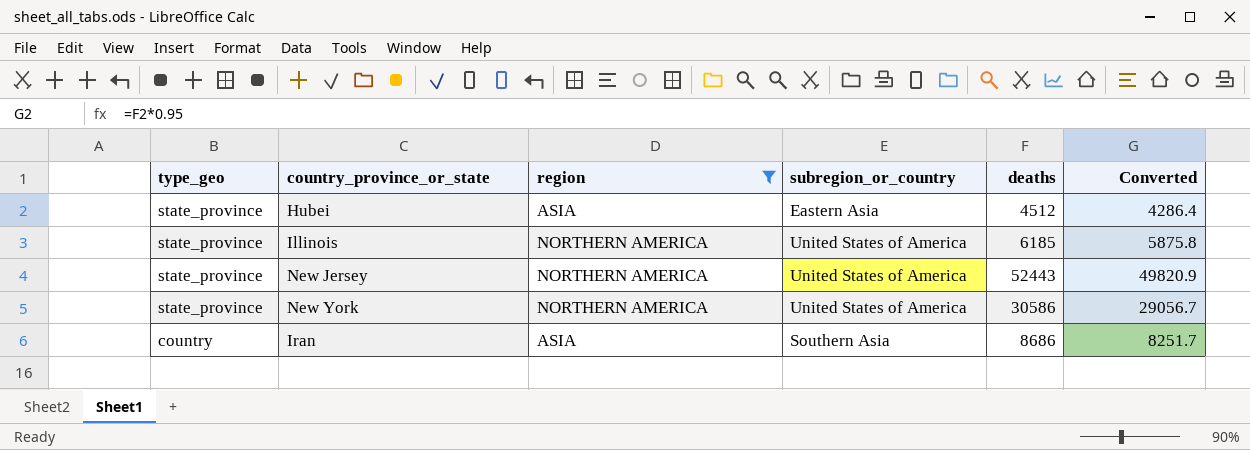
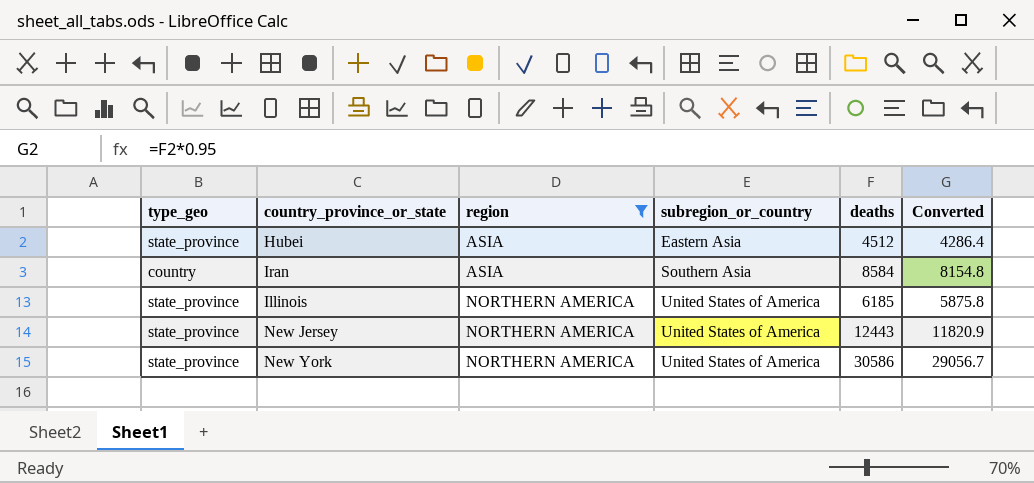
row order: type_geo descending -> region ascending
Iran | deaths: 8686 -> 8584
Iran | Converted: 8251.7 -> 8154.8
New Jersey | deaths: 52443 -> 12443
New Jersey | Converted: 49820.9 -> 11820.9

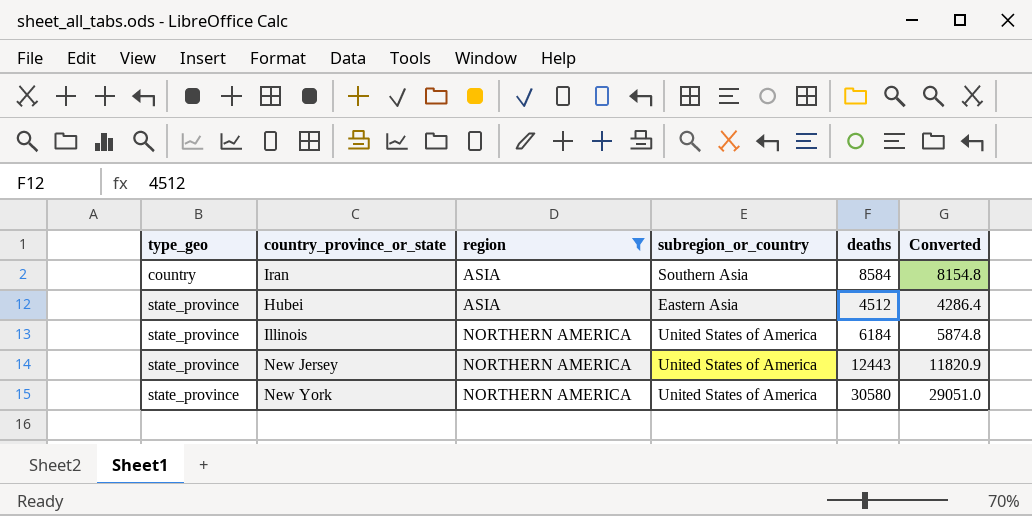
row order: region ascending -> type_geo ascending
Illinois | deaths: 6185 -> 6184
Illinois | Converted: 5875.8 -> 5874.8
New York | deaths: 30586 -> 30580
New York | Converted: 29056.7 -> 29051.0

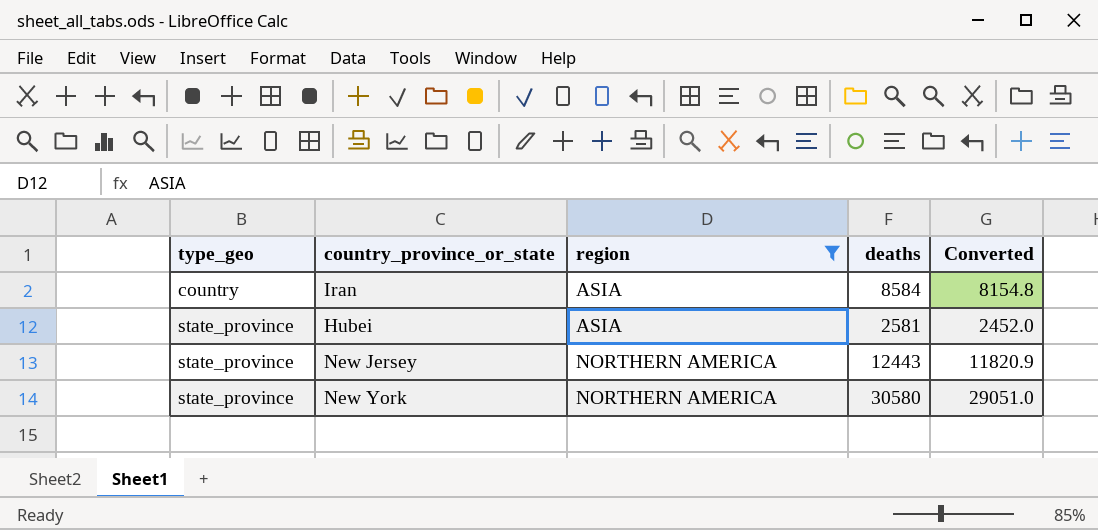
column subregion_or_country | position: 4 -> none
row Illinois: state_province | NORTHERN AMERICA | United States of America | 6184 | 5874.8 -> none
Hubei | deaths: 4512 -> 2581
Hubei | Converted: 4286.4 -> 2452.0

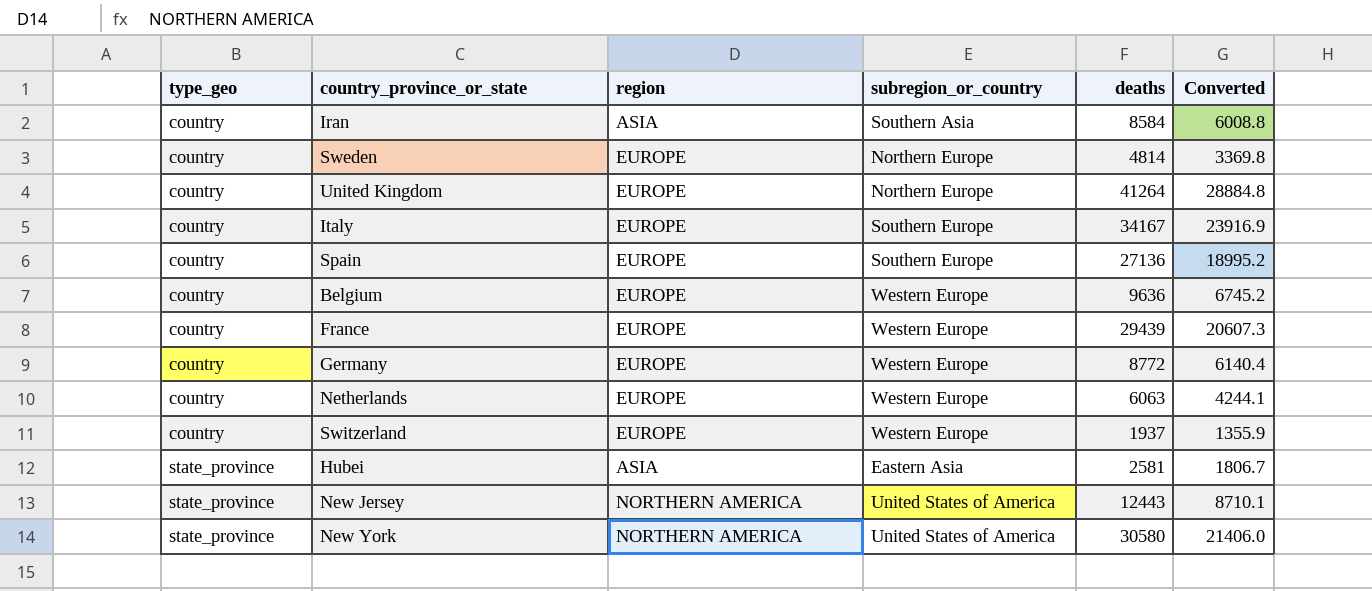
filter: region != EUROPE -> none
column subregion_or_country | position: none -> 4
column Converted | formula: [deaths] * 0.95 -> [deaths] * 0.7

